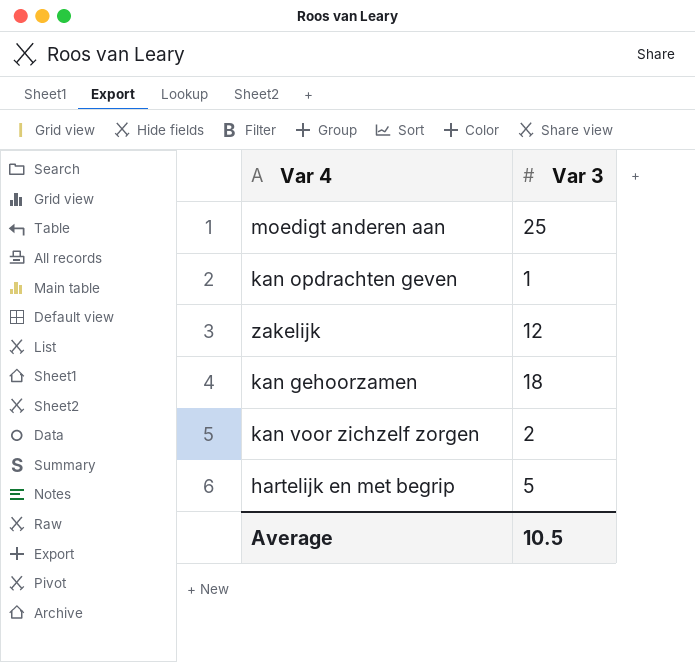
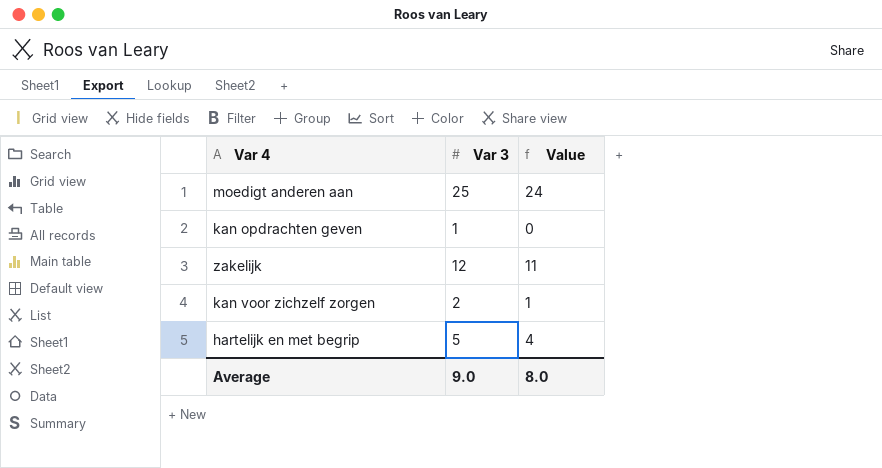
column Value | formula: none -> [Var 3] - 1
row kan gehoorzamen: 18 -> none
Average | Var 3: 10.5 -> 9.0

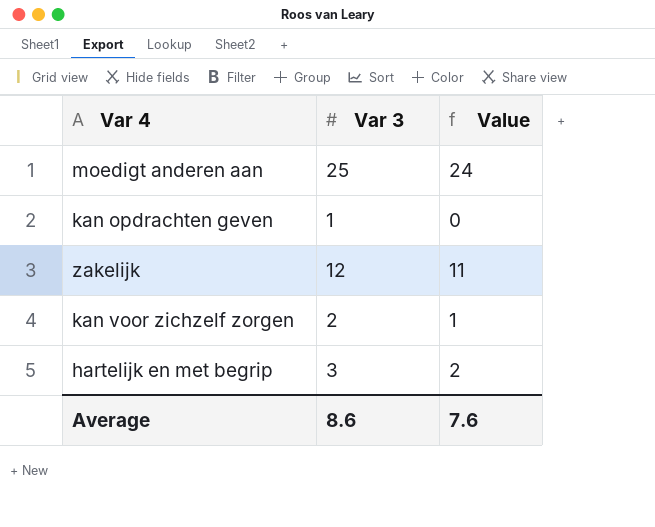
hartelijk en met begrip | Var 3: 5 -> 3
hartelijk en met begrip | Value: 4 -> 2
Average | Var 3: 9.0 -> 8.6
Average | Value: 8.0 -> 7.6

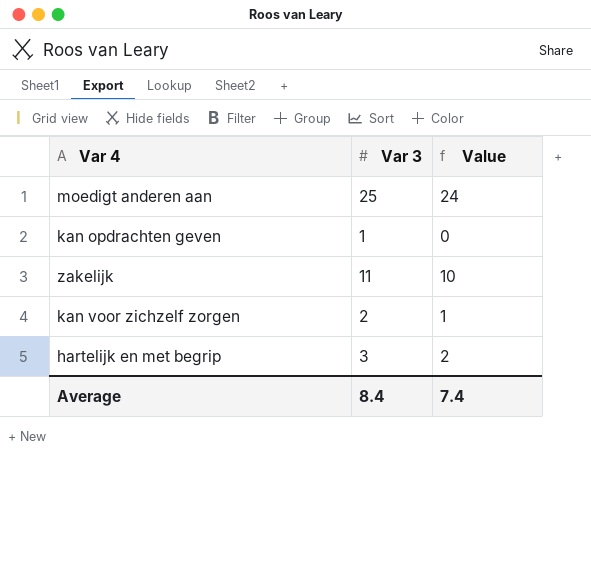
zakelijk | Var 3: 12 -> 11
zakelijk | Value: 11 -> 10
Average | Var 3: 8.6 -> 8.4
Average | Value: 7.6 -> 7.4

